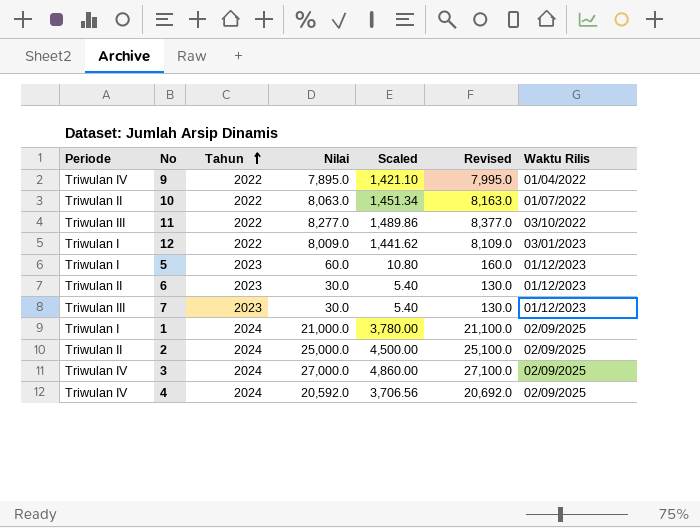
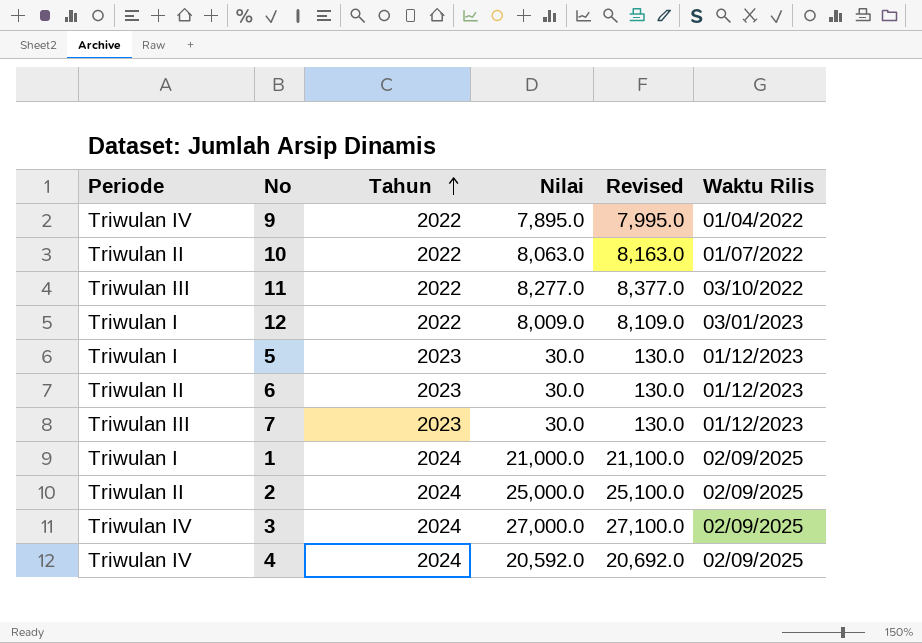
column Scaled | formula: [Nilai] * 0.18 -> none
5 | Nilai: 60.0 -> 30.0
5 | Revised: 160.0 -> 130.0

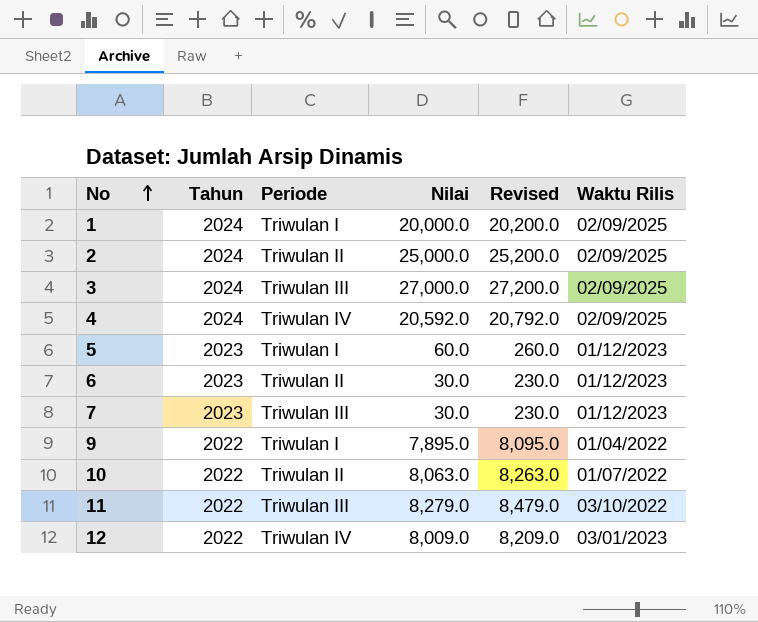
row order: Tahun ascending -> No ascending
column Periode | position: 1 -> 3
column Revised | formula: [Nilai] + 100 -> [Nilai] + 200
1 | Nilai: 21,000.0 -> 20,000.0
3 | Periode: Triwulan IV -> Triwulan III
5 | Nilai: 30.0 -> 60.0
9 | Periode: Triwulan IV -> Triwulan I
11 | Nilai: 8,277.0 -> 8,279.0
12 | Periode: Triwulan I -> Triwulan IV

